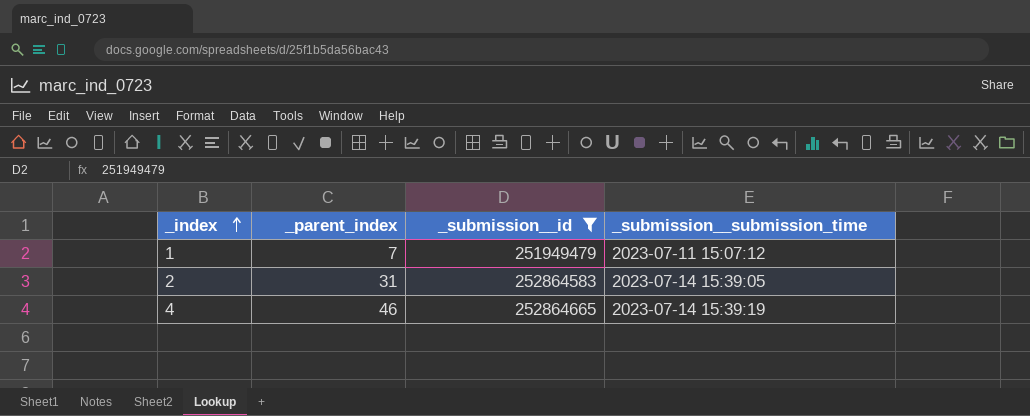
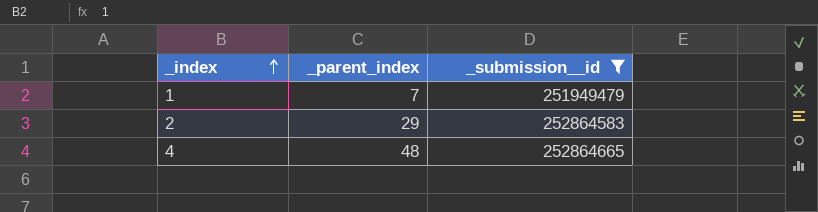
column _submission__submission_time | position: 4 -> none
2 | _parent_index: 31 -> 29
4 | _parent_index: 46 -> 48

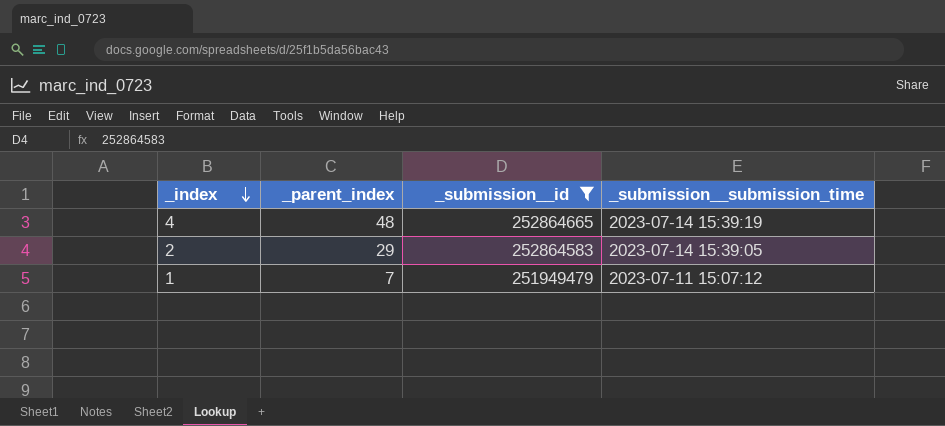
row order: _index ascending -> _index descending
column _submission__submission_time | position: none -> 4

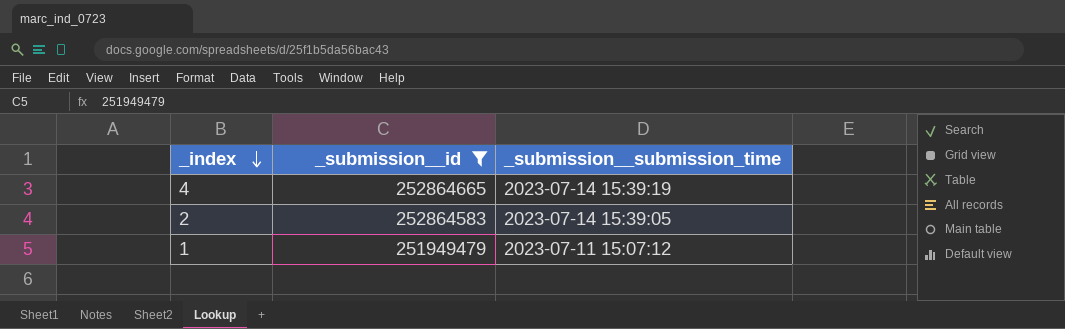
column _parent_index | position: 2 -> none

